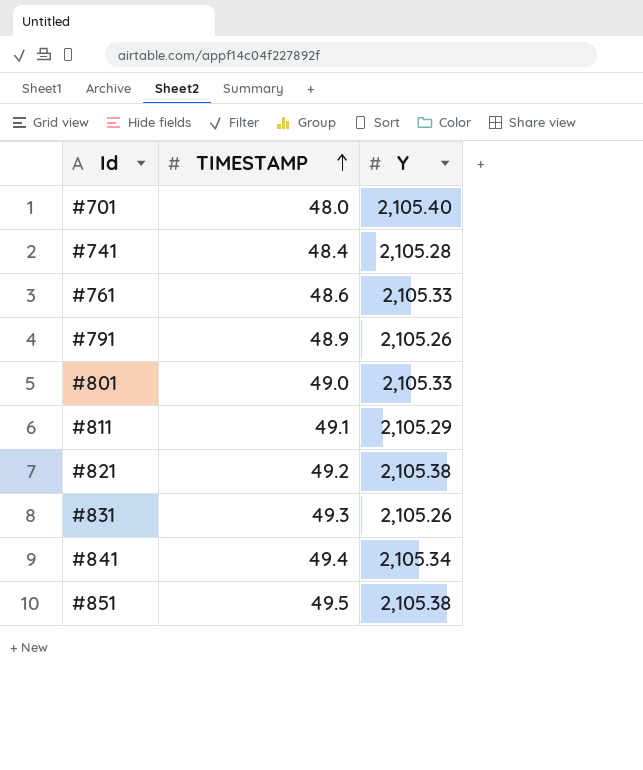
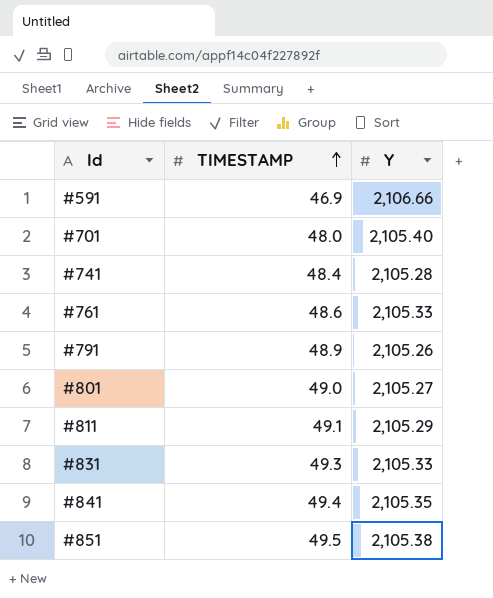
row #821: 49.2 | 2,105.38 -> none
row #591: none -> 46.9 | 2,106.66
#801 | Y: 2,105.33 -> 2,105.27
#831 | Y: 2,105.26 -> 2,105.33
#841 | Y: 2,105.34 -> 2,105.35

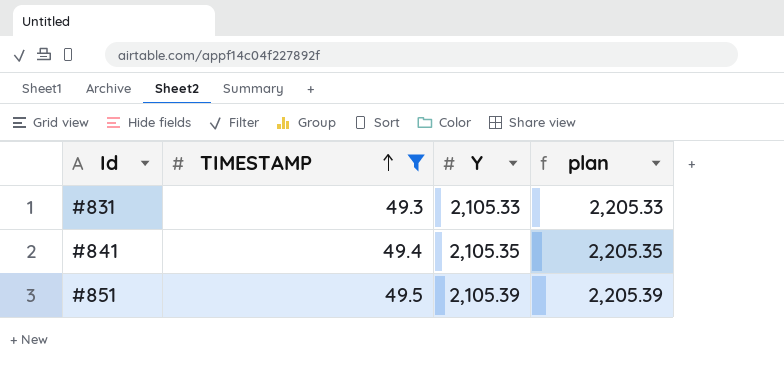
filter: none -> TIMESTAMP >= 49.3
column plan | formula: none -> [Y] + 100
#851 | Y: 2,105.38 -> 2,105.39

